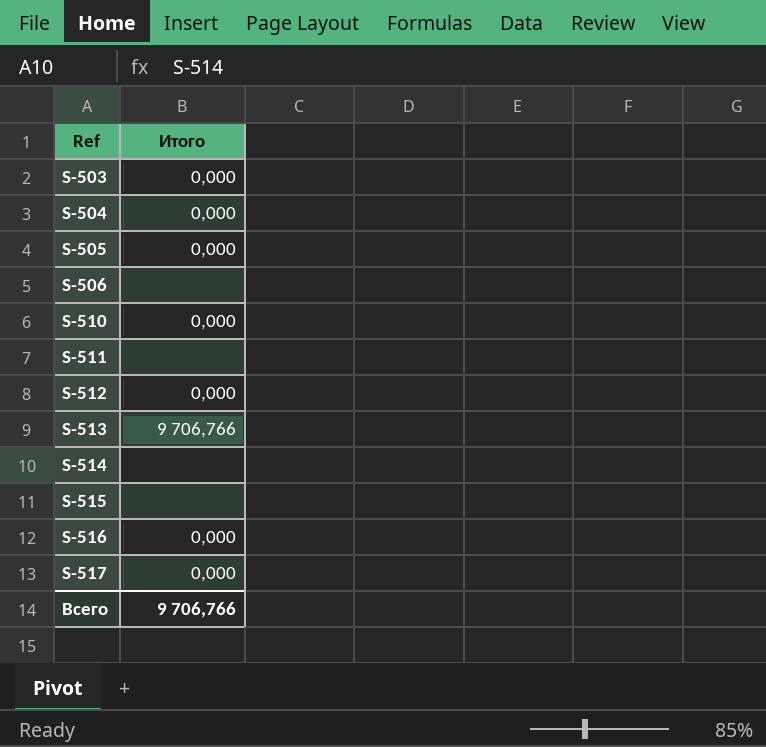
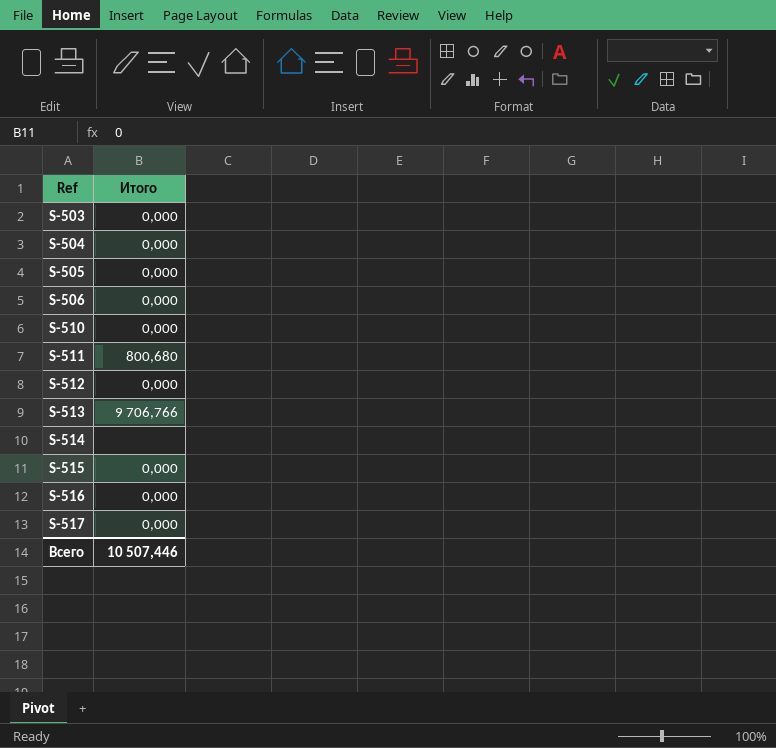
S-506 | Итого: none -> 0,000
S-511 | Итого: none -> 800,680
S-515 | Итого: none -> 0,000
Всего | Итого: 9 706,766 -> 10 507,446

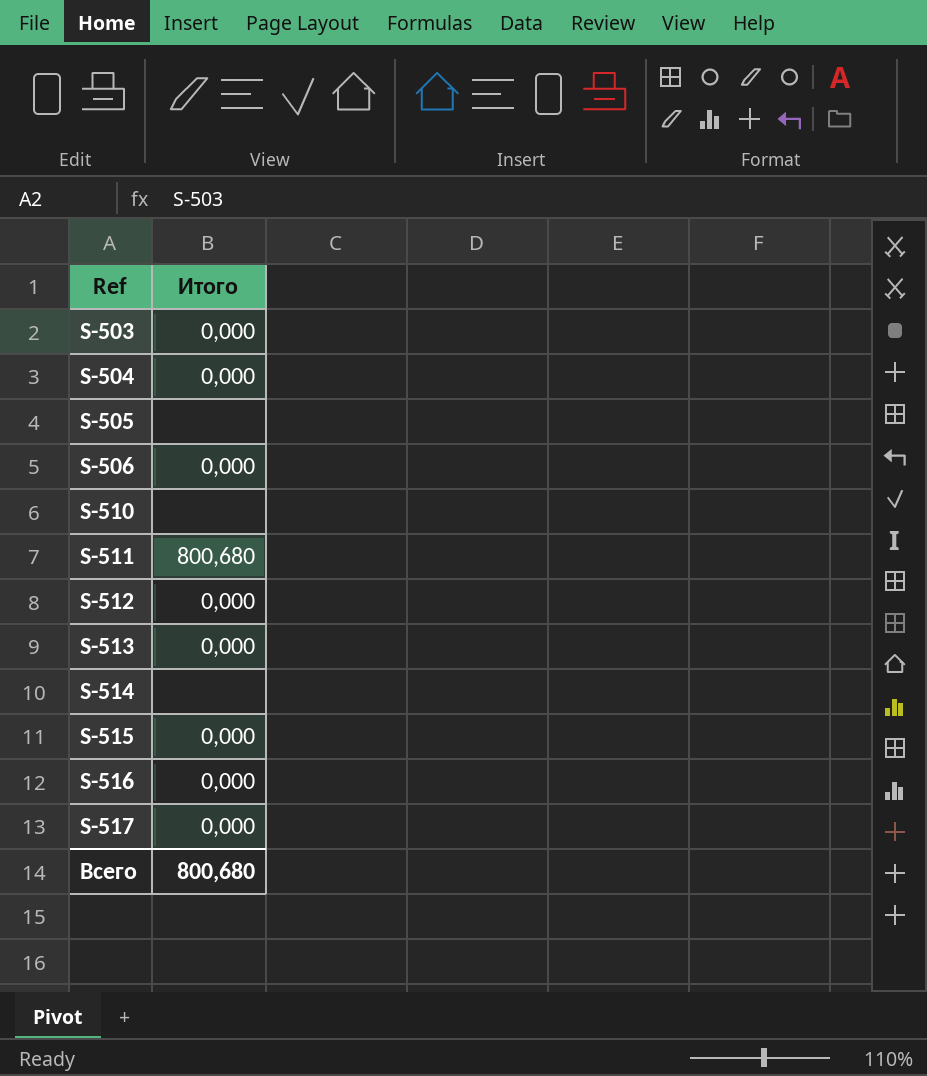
S-505 | Итого: 0,000 -> none
S-510 | Итого: 0,000 -> none
S-513 | Итого: 9 706,766 -> 0,000
Всего | Итого: 10 507,446 -> 800,680

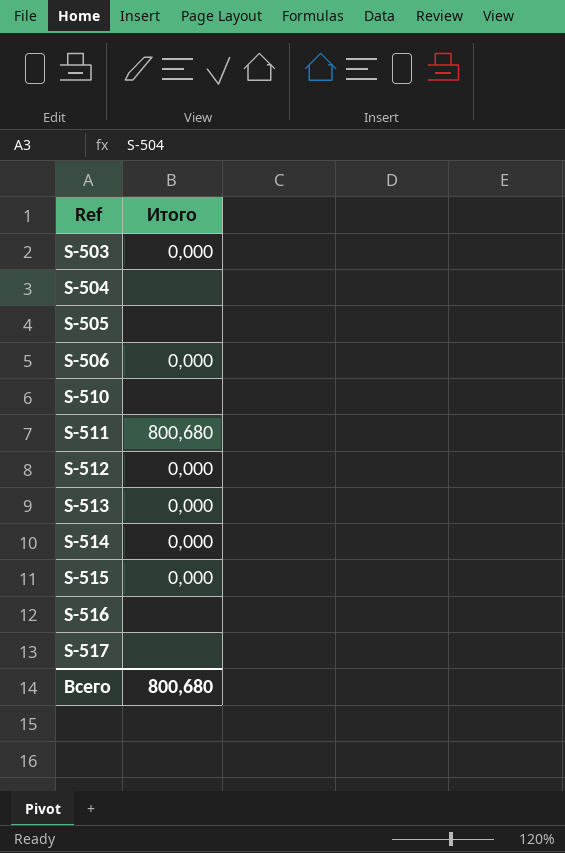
S-504 | Итого: 0,000 -> none
S-514 | Итого: none -> 0,000
S-516 | Итого: 0,000 -> none
S-517 | Итого: 0,000 -> none

